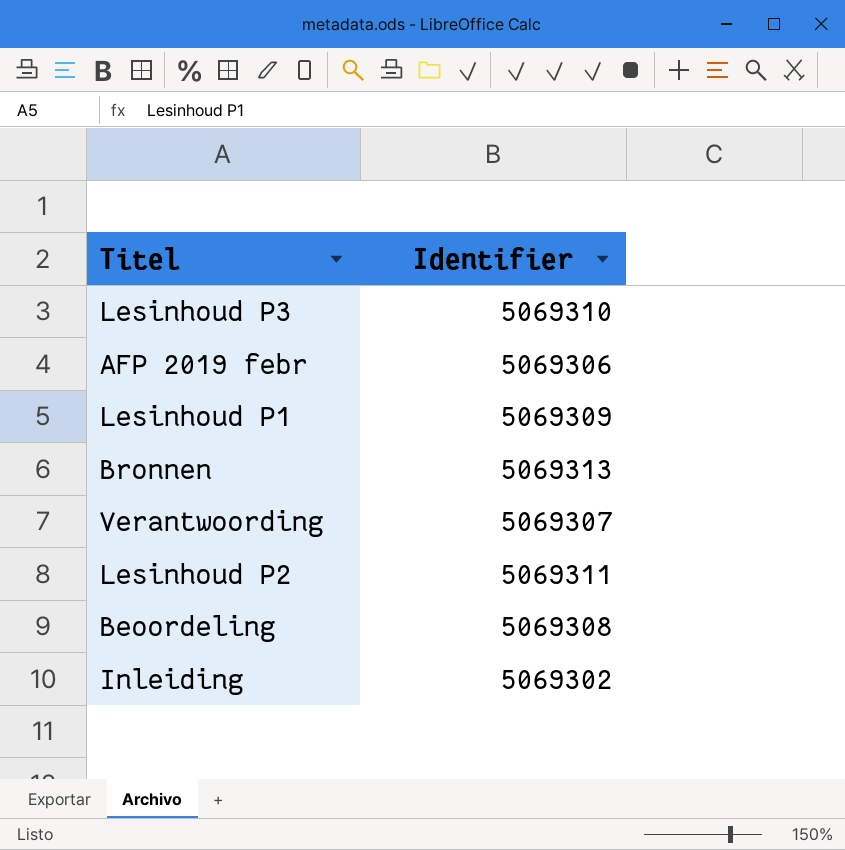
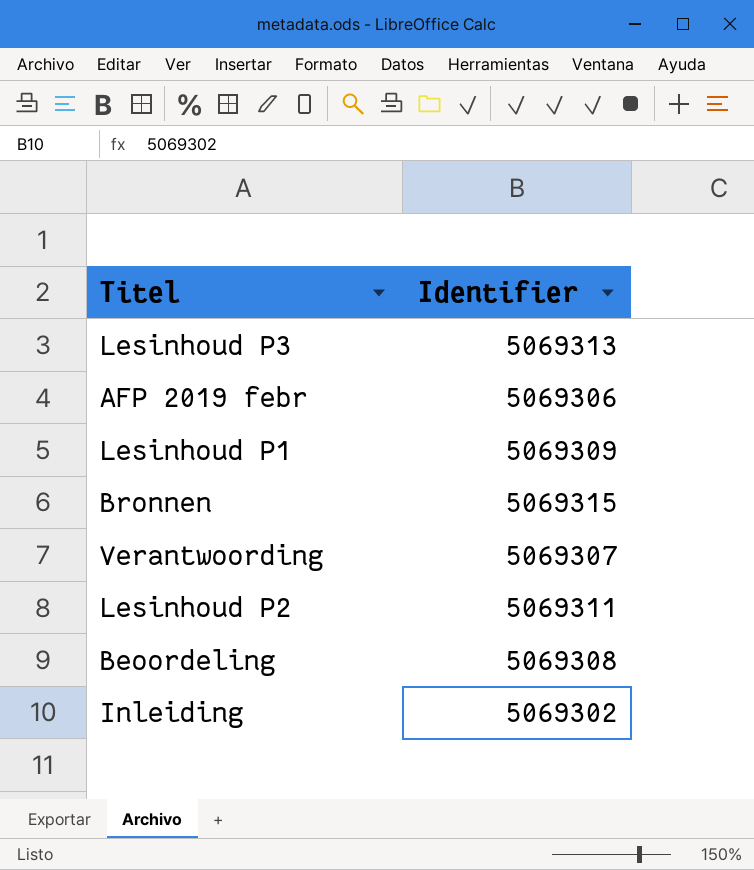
Lesinhoud P3 | Identifier: 5069310 -> 5069313
Bronnen | Identifier: 5069313 -> 5069315

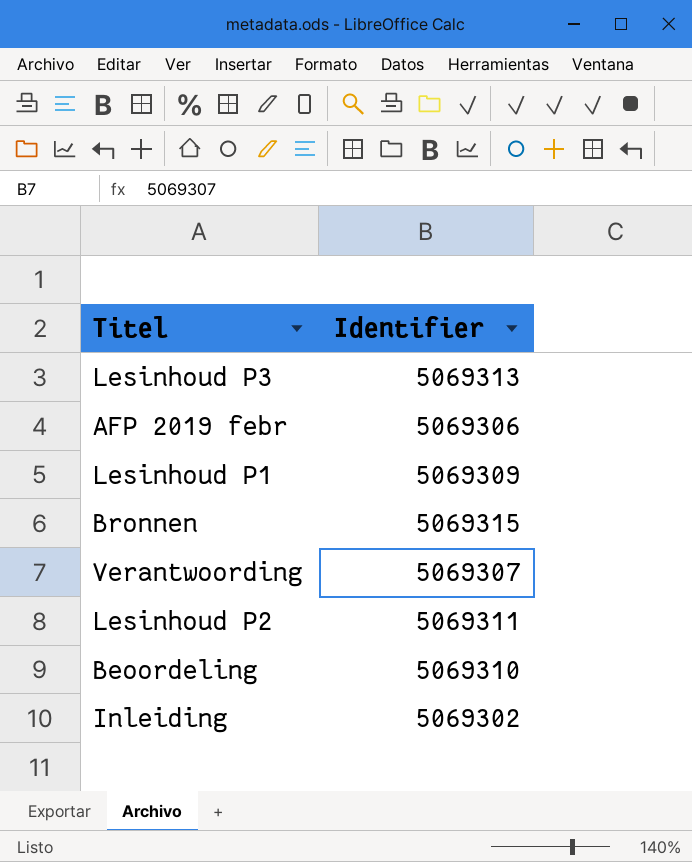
Beoordeling | Identifier: 5069308 -> 5069310

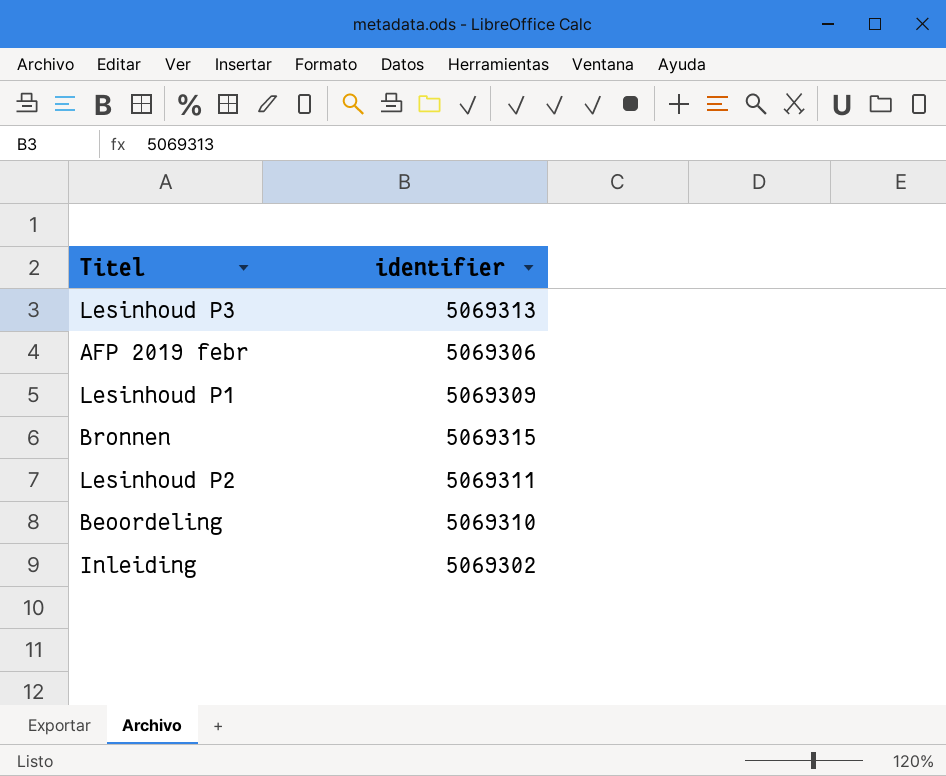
column name: Identifier -> identifier
row Verantwoording: 5069307 -> none

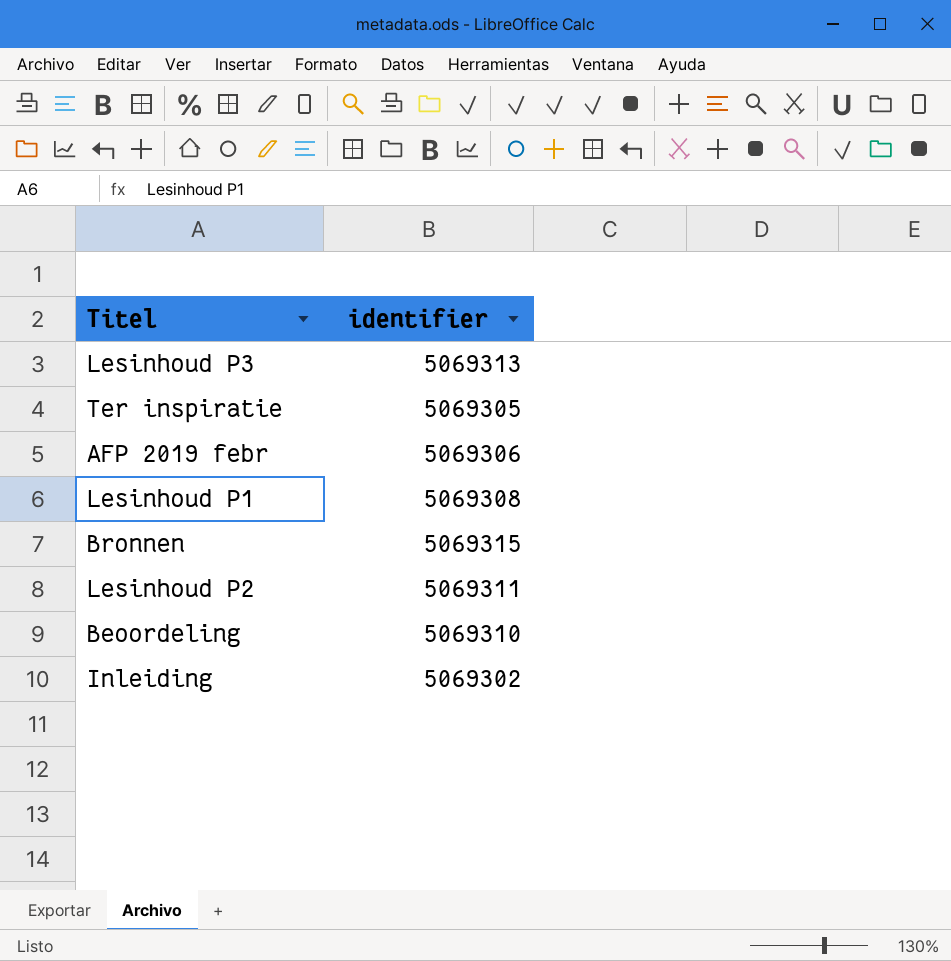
row Ter inspiratie: none -> 5069305
Lesinhoud P1 | identifier: 5069309 -> 5069308

